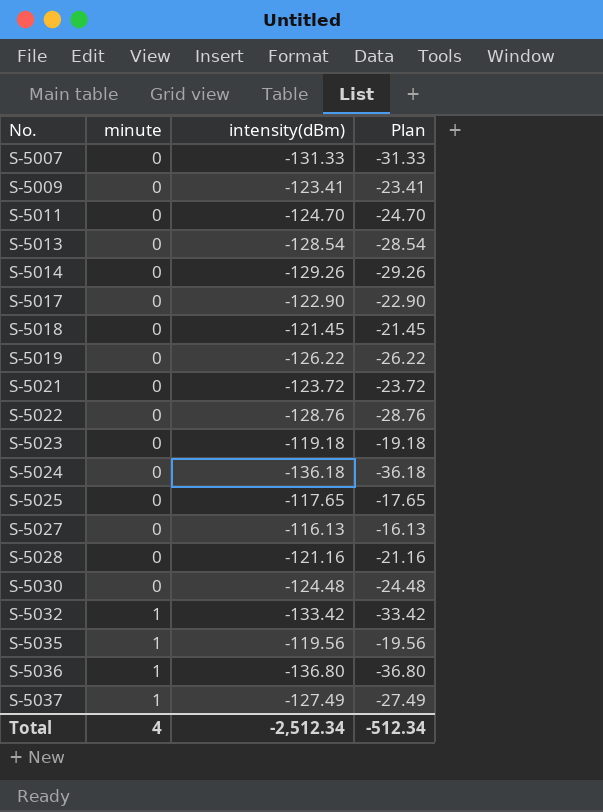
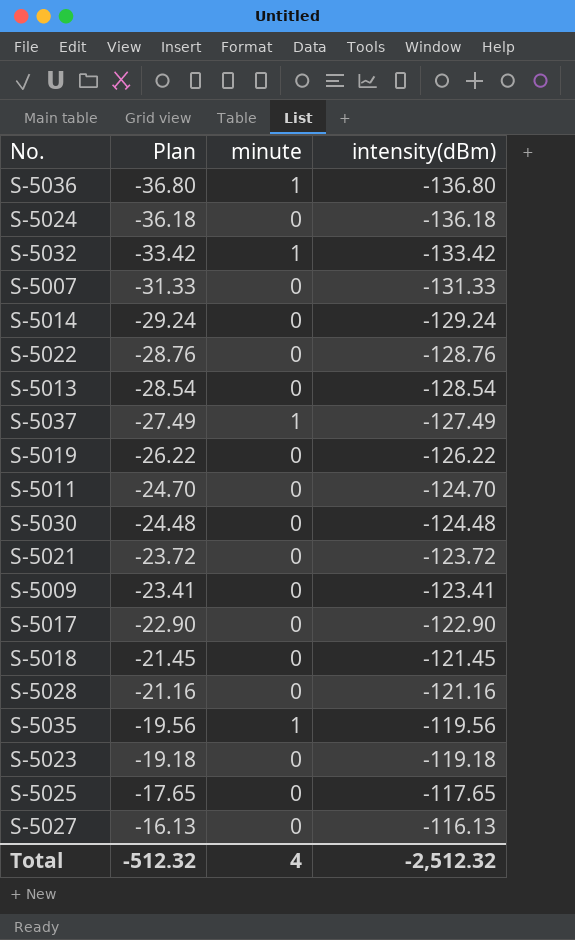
row order: No. ascending -> Plan ascending
column Plan | position: 4 -> 2
S-5014 | Plan: -29.26 -> -29.24
S-5014 | intensity(dBm): -129.26 -> -129.24
Total | Plan: -512.34 -> -512.32
Total | intensity(dBm): -2,512.34 -> -2,512.32

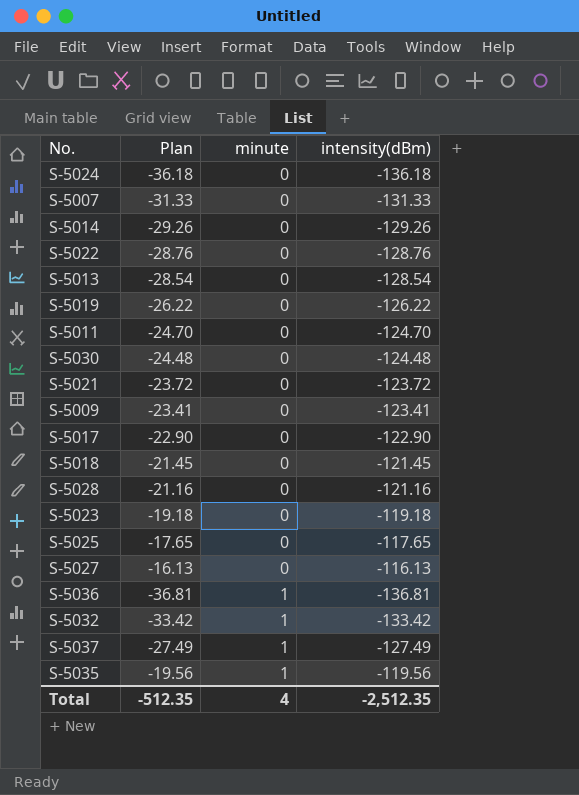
row order: Plan ascending -> minute ascending
S-5014 | Plan: -29.24 -> -29.26
S-5014 | intensity(dBm): -129.24 -> -129.26
S-5036 | Plan: -36.80 -> -36.81
S-5036 | intensity(dBm): -136.80 -> -136.81
Total | Plan: -512.32 -> -512.35
Total | intensity(dBm): -2,512.32 -> -2,512.35

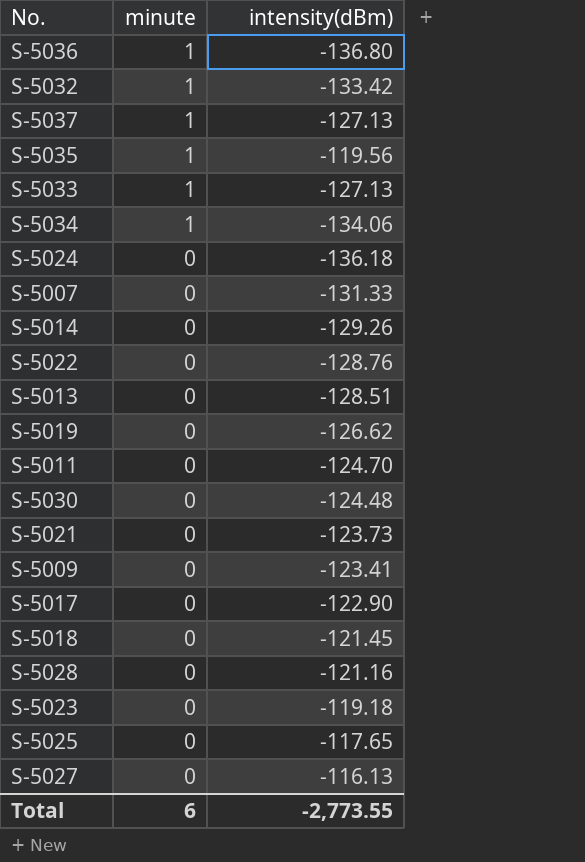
row order: minute ascending -> minute descending
column Plan | formula: [intensity(dBm)] + 100 -> none
S-5036 | intensity(dBm): -136.81 -> -136.80
S-5037 | intensity(dBm): -127.49 -> -127.13
row S-5033: none -> 1 | -127.13
row S-5034: none -> 1 | -134.06
S-5013 | intensity(dBm): -128.54 -> -128.51
S-5019 | intensity(dBm): -126.22 -> -126.62
S-5021 | intensity(dBm): -123.72 -> -123.73
Total | minute: 4 -> 6
Total | intensity(dBm): -2,512.35 -> -2,773.55

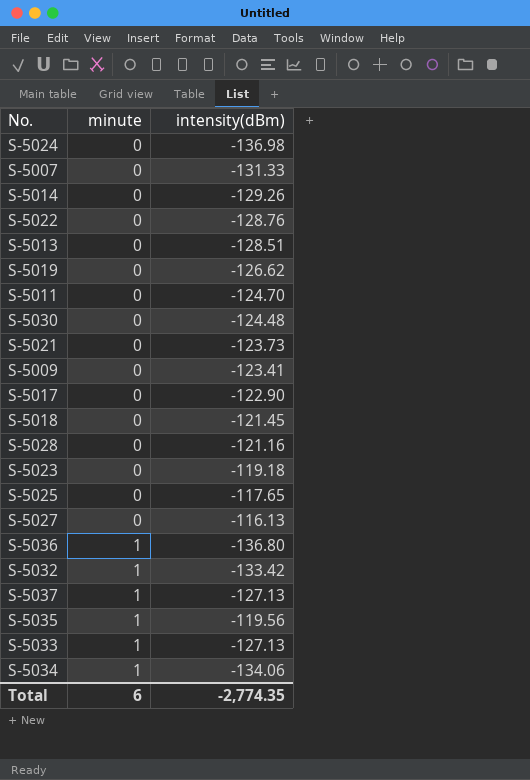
row order: minute descending -> minute ascending
S-5024 | intensity(dBm): -136.18 -> -136.98
Total | intensity(dBm): -2,773.55 -> -2,774.35

